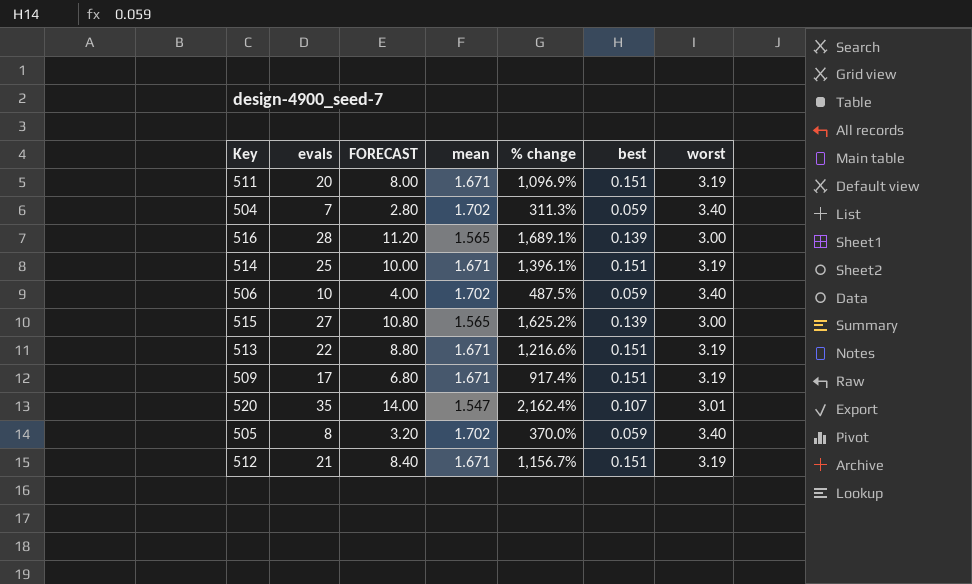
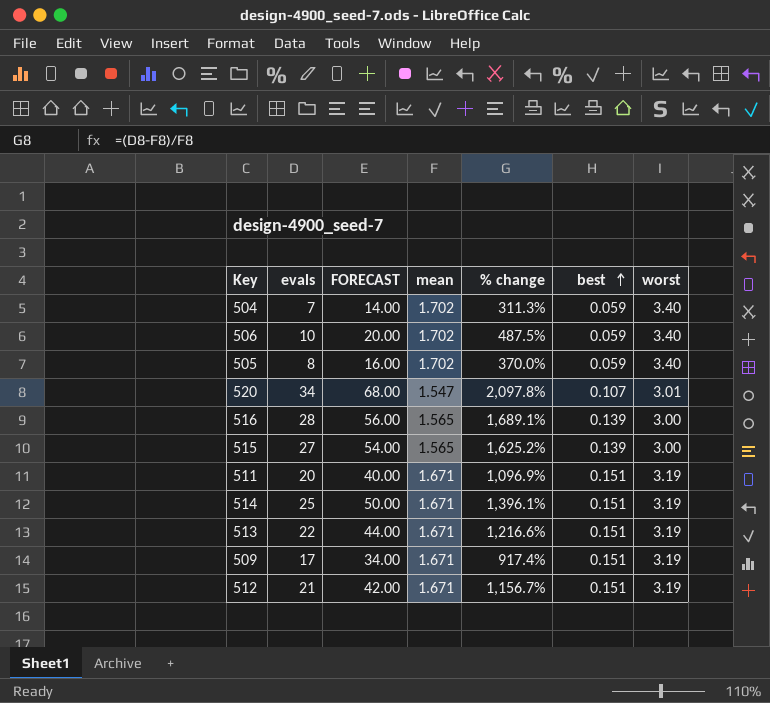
row order: none -> best ascending
column FORECAST | formula: [evals] * 0.4 -> [evals] * 2
520 | evals: 35 -> 34
520 | % change: 2,162.4% -> 2,097.8%

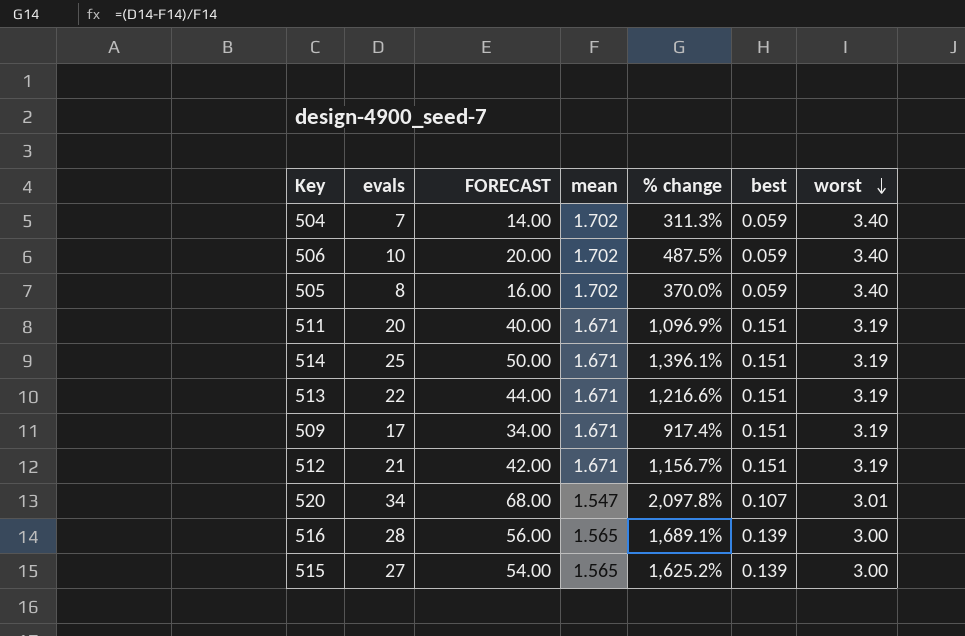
row order: best ascending -> worst descending

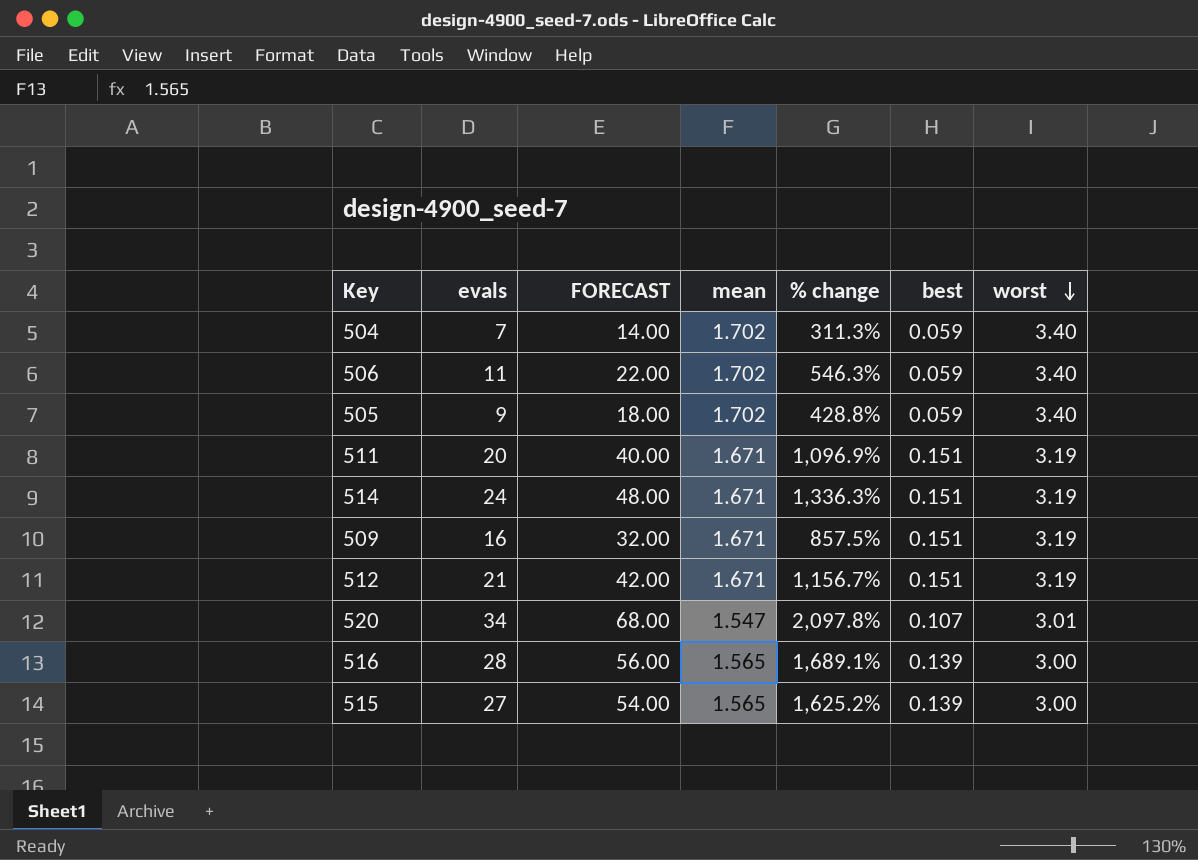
row 513: 22 | 44.00 | 1.671 | 1,216.6% | 0.151 | 3.19 -> none
506 | evals: 10 -> 11
506 | FORECAST: 20.00 -> 22.00
506 | % change: 487.5% -> 546.3%
505 | evals: 8 -> 9
505 | FORECAST: 16.00 -> 18.00
505 | % change: 370.0% -> 428.8%
514 | evals: 25 -> 24
514 | FORECAST: 50.00 -> 48.00
514 | % change: 1,396.1% -> 1,336.3%
509 | evals: 17 -> 16
509 | FORECAST: 34.00 -> 32.00
509 | % change: 917.4% -> 857.5%

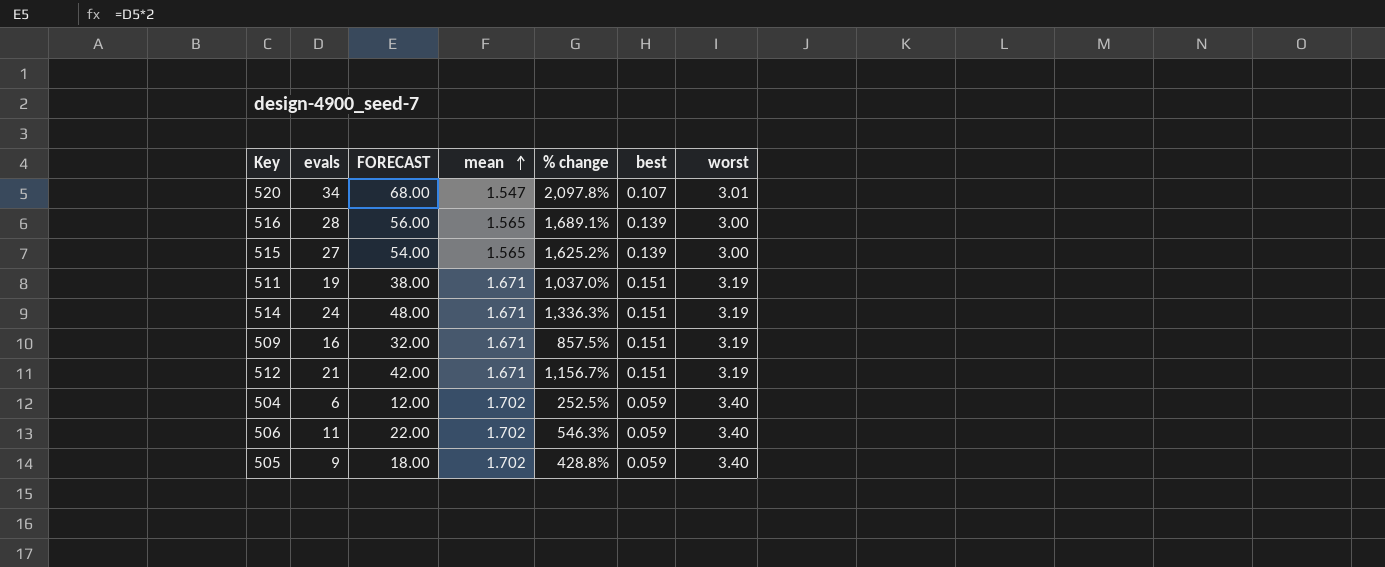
row order: worst descending -> mean ascending
511 | evals: 20 -> 19
511 | FORECAST: 40.00 -> 38.00
511 | % change: 1,096.9% -> 1,037.0%
504 | evals: 7 -> 6
504 | FORECAST: 14.00 -> 12.00
504 | % change: 311.3% -> 252.5%

